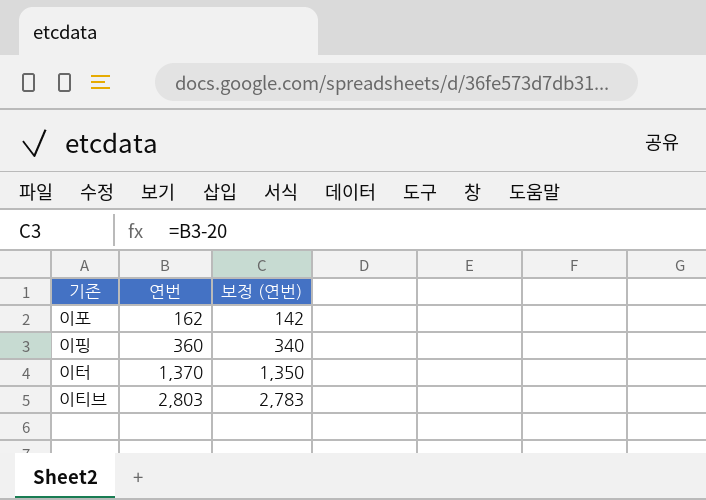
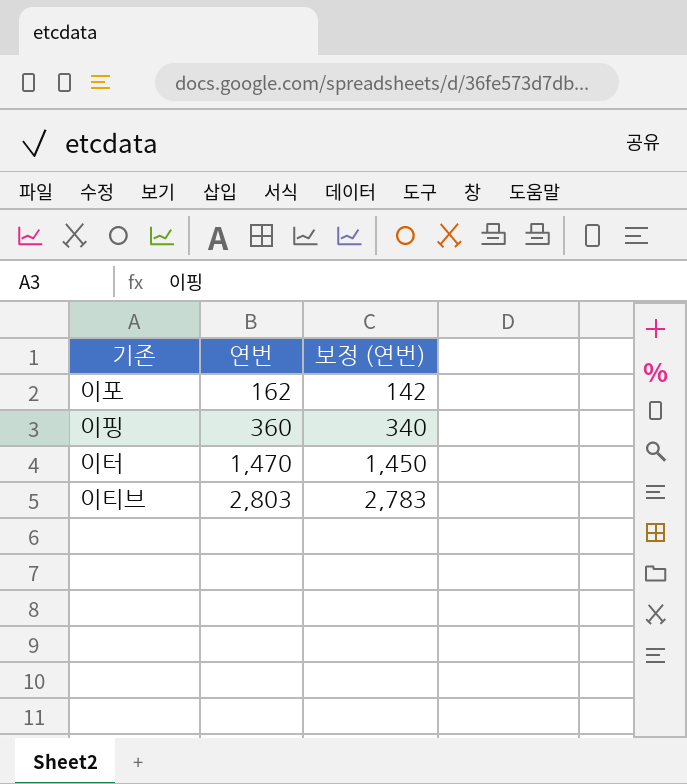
이터 | 연번: 1,370 -> 1,470
이터 | 보정 (연번): 1,350 -> 1,450

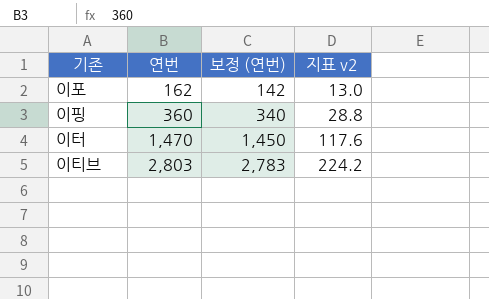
column 지표 v2 | formula: none -> [연번] * 0.08

